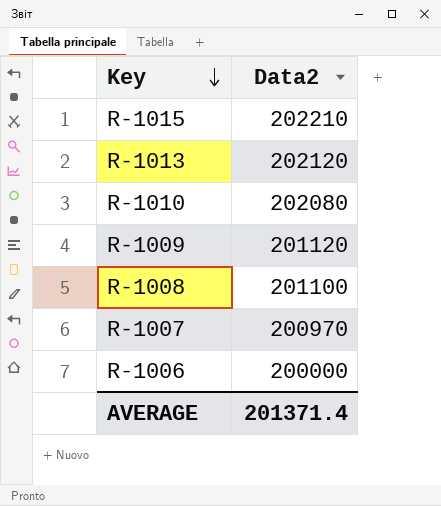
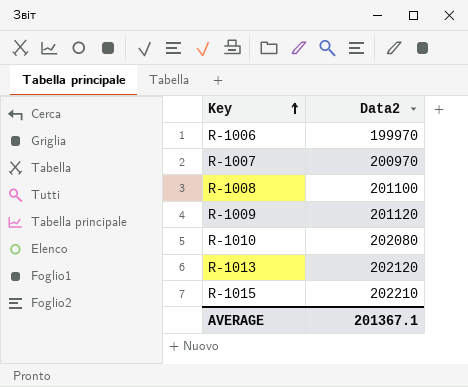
row order: Key descending -> Key ascending
R-1006 | Data2: 200000 -> 199970
AVERAGE | Data2: 201371.4 -> 201367.1

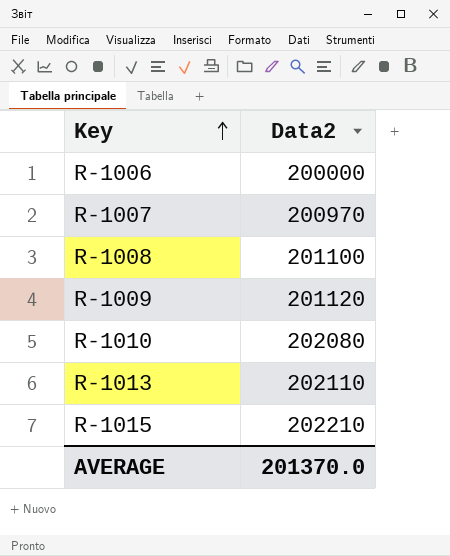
R-1006 | Data2: 199970 -> 200000
R-1013 | Data2: 202120 -> 202110
AVERAGE | Data2: 201367.1 -> 201370.0

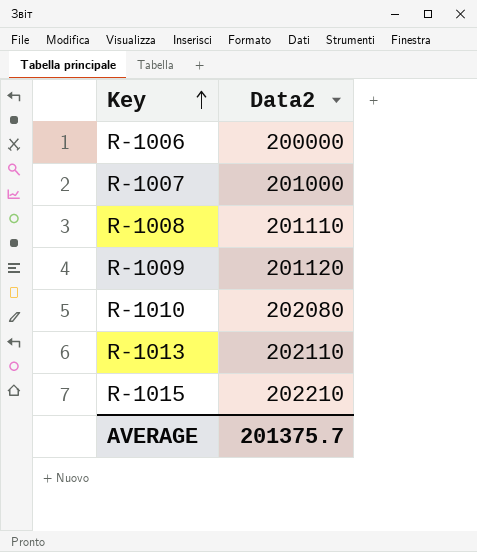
R-1007 | Data2: 200970 -> 201000
R-1008 | Data2: 201100 -> 201110
AVERAGE | Data2: 201370.0 -> 201375.7

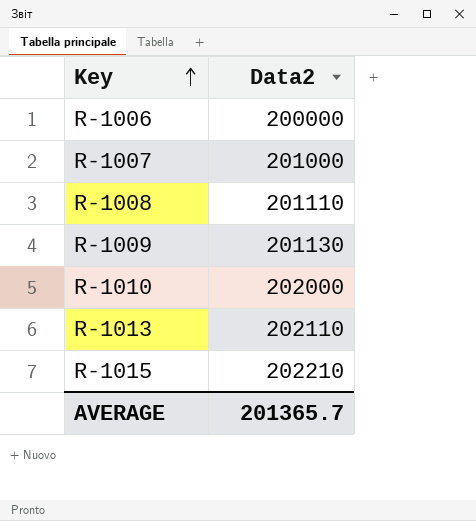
R-1009 | Data2: 201120 -> 201130
R-1010 | Data2: 202080 -> 202000
AVERAGE | Data2: 201375.7 -> 201365.7

